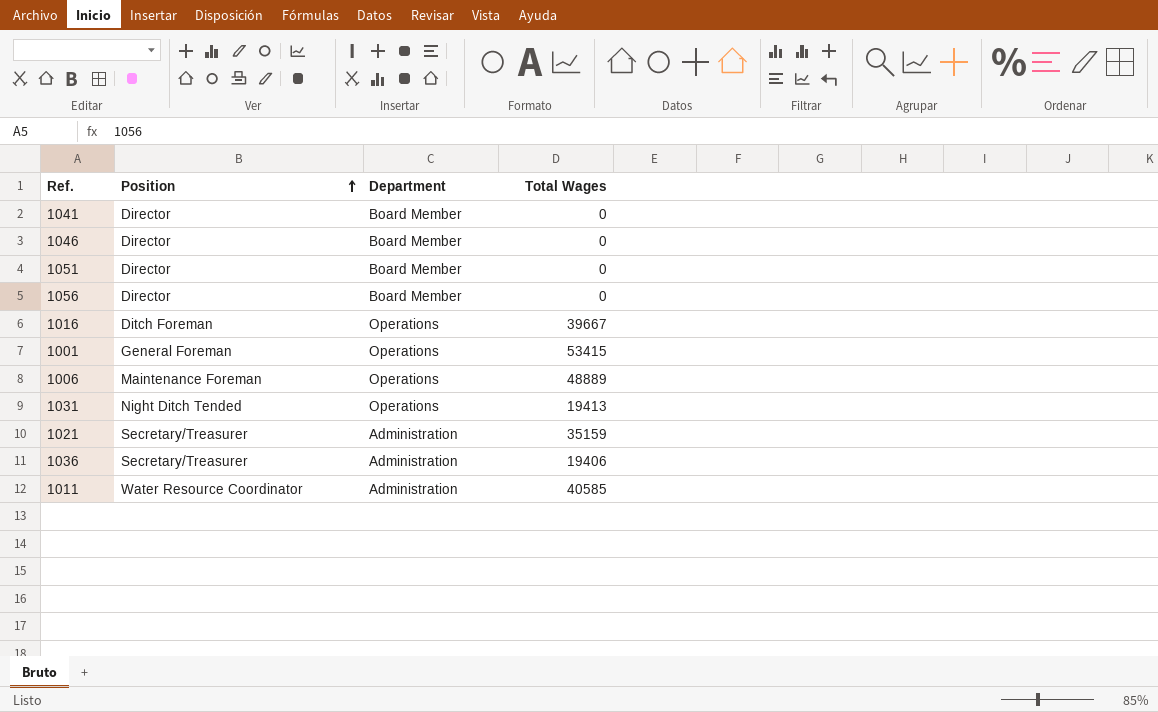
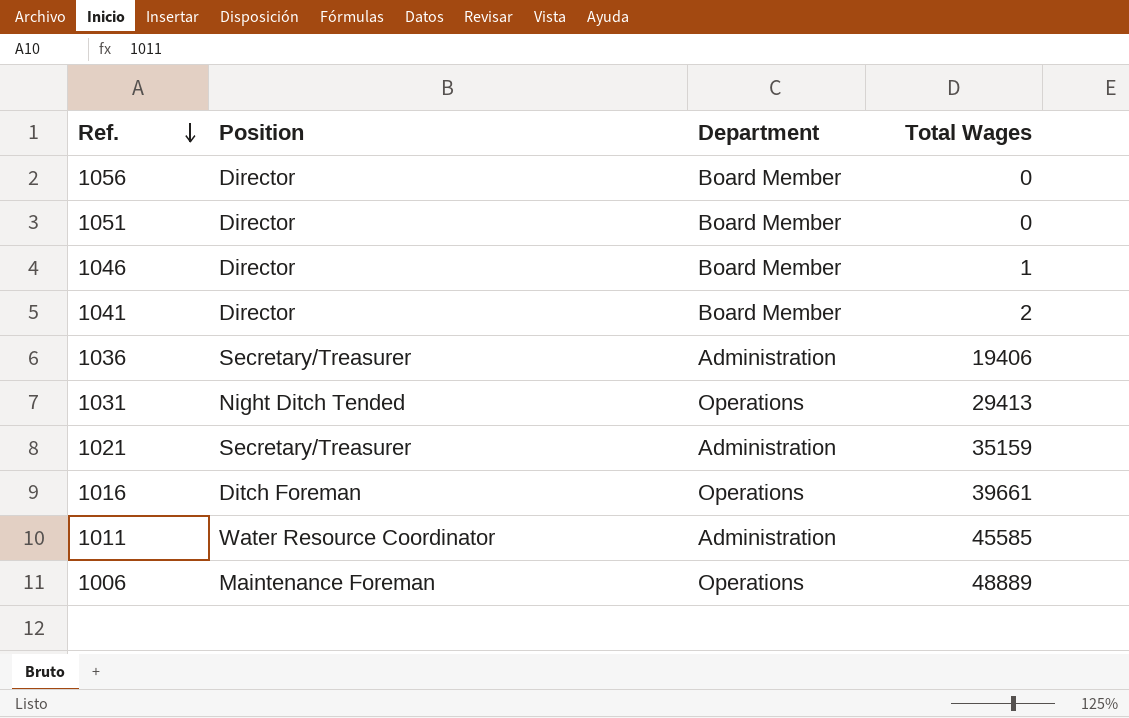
row order: Position ascending -> Ref. descending
row 1001: General Foreman | Operations | 53415 -> none
1046 | Total Wages: 0 -> 1
1041 | Total Wages: 0 -> 2
1031 | Total Wages: 19413 -> 29413
1016 | Total Wages: 39667 -> 39661
1011 | Total Wages: 40585 -> 45585

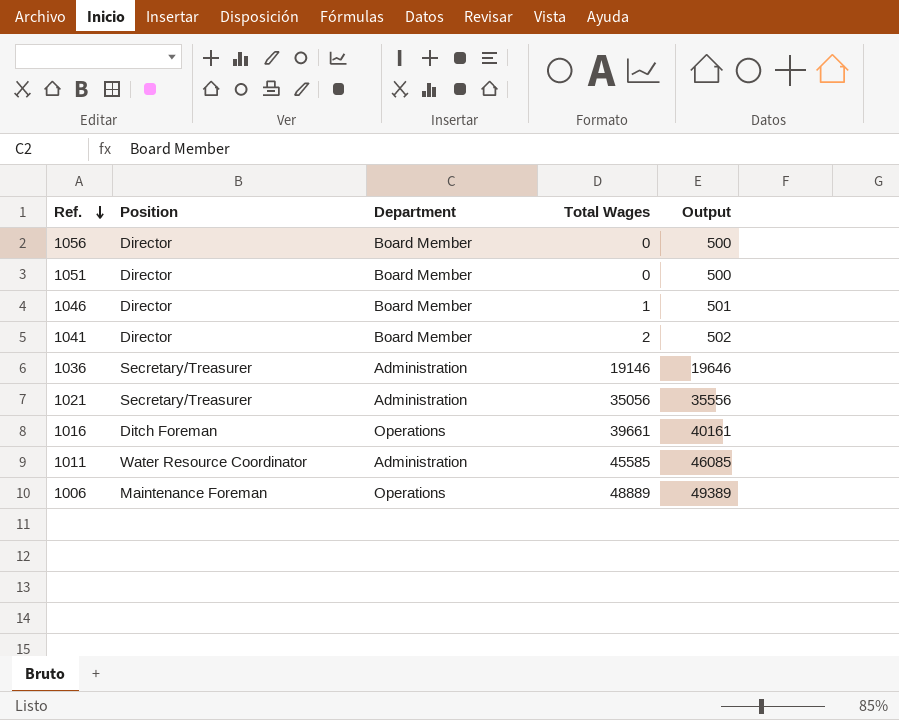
column Output | formula: none -> [Total Wages] + 500
row 1031: Night Ditch Tended | Operations | 29413 -> none
1036 | Total Wages: 19406 -> 19146
1021 | Total Wages: 35159 -> 35056

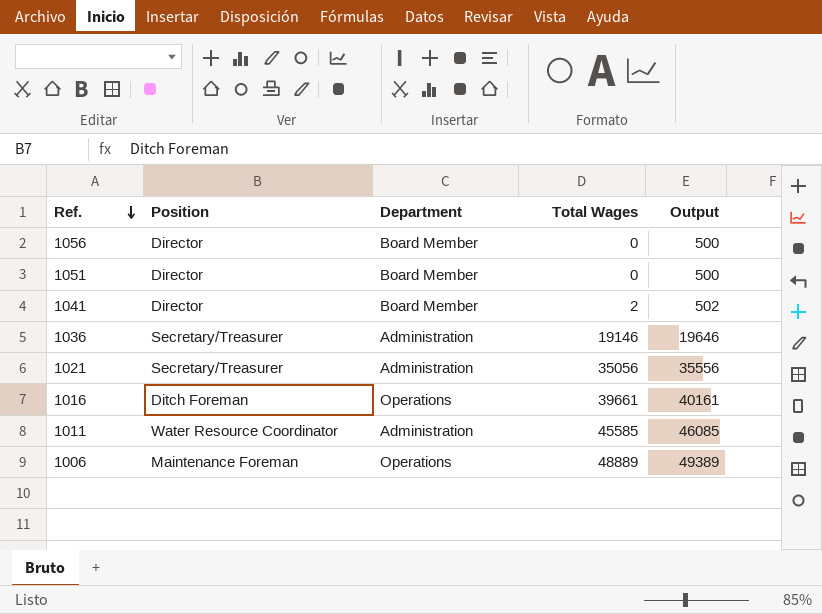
row 1046: Director | Board Member | 1 | 501 -> none

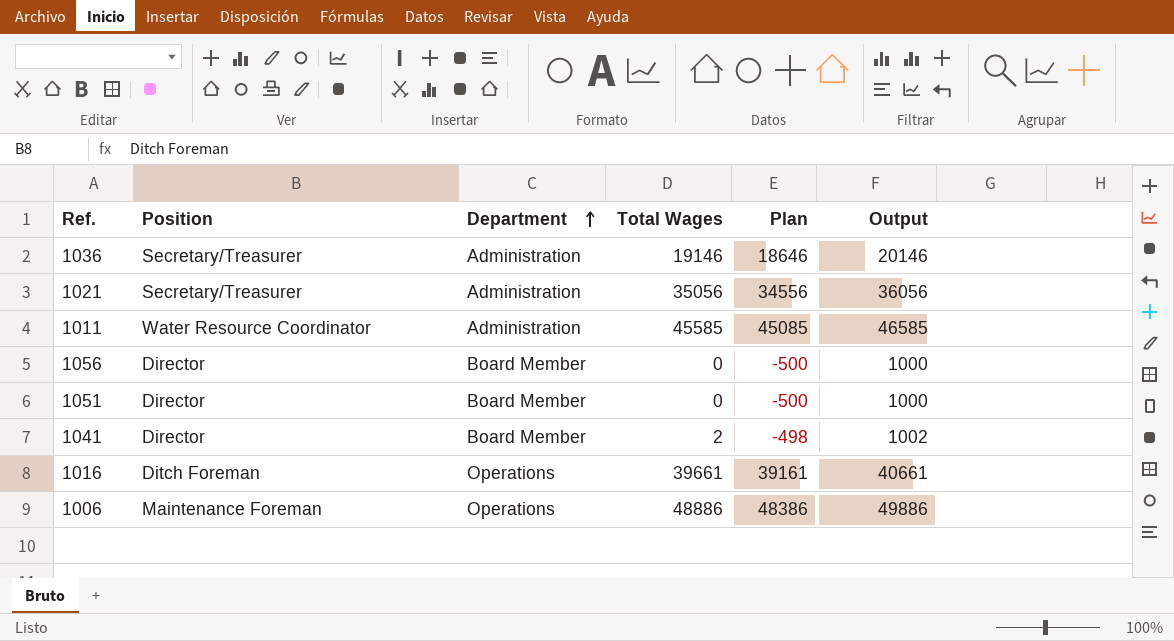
row order: Ref. descending -> Department ascending
column Plan | formula: none -> [Total Wages] - 500
column Output | formula: [Total Wages] + 500 -> [Total Wages] + 1000
1006 | Total Wages: 48889 -> 48886

